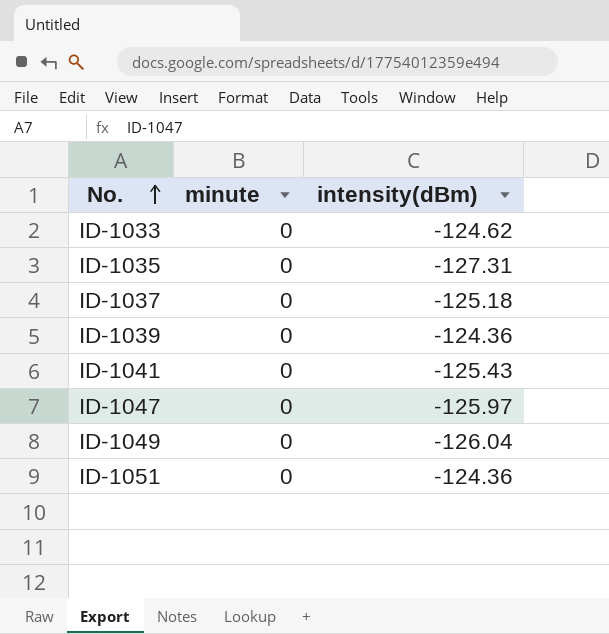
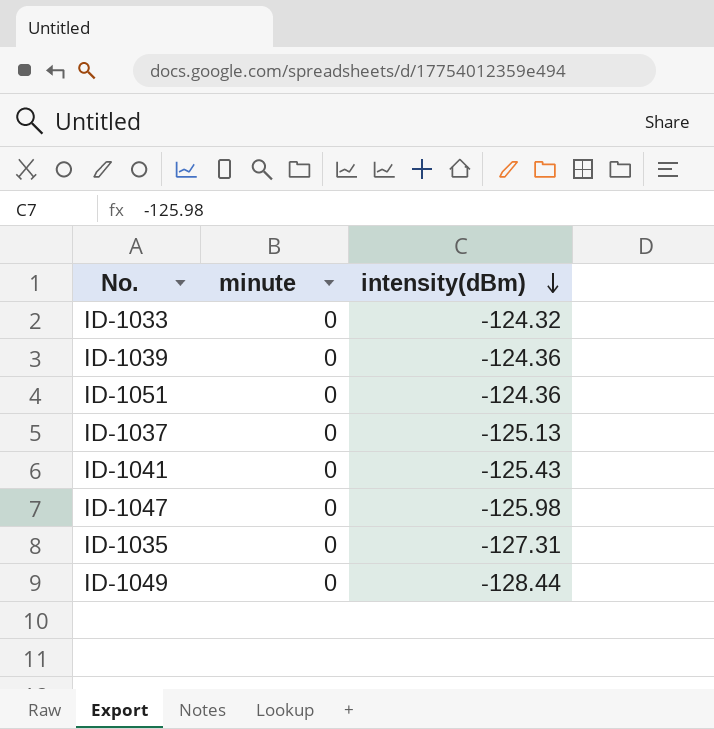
row order: No. ascending -> intensity(dBm) descending
ID-1033 | intensity(dBm): -124.62 -> -124.32
ID-1037 | intensity(dBm): -125.18 -> -125.13
ID-1047 | intensity(dBm): -125.97 -> -125.98
ID-1049 | intensity(dBm): -126.04 -> -128.44

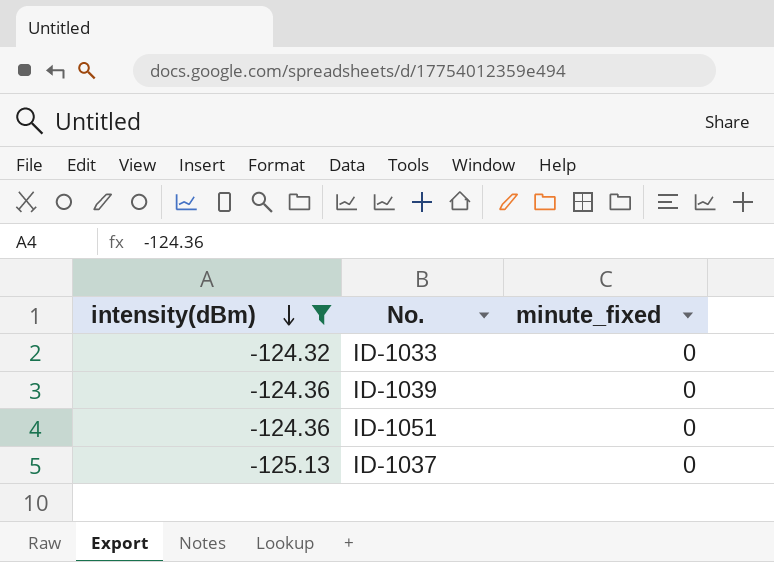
filter: none -> intensity(dBm) >= -125.13
column intensity(dBm) | position: 3 -> 1
column name: minute -> minute_fixed

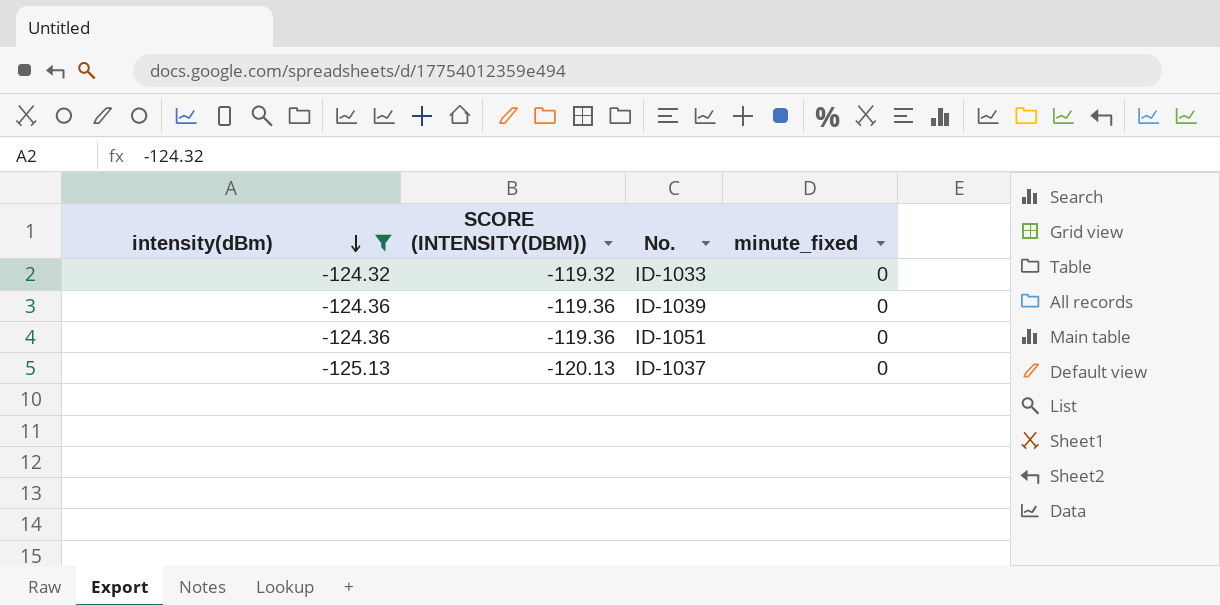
column SCORE (INTENSITY(DBM)) | formula: none -> [intensity(dBm)] + 5

